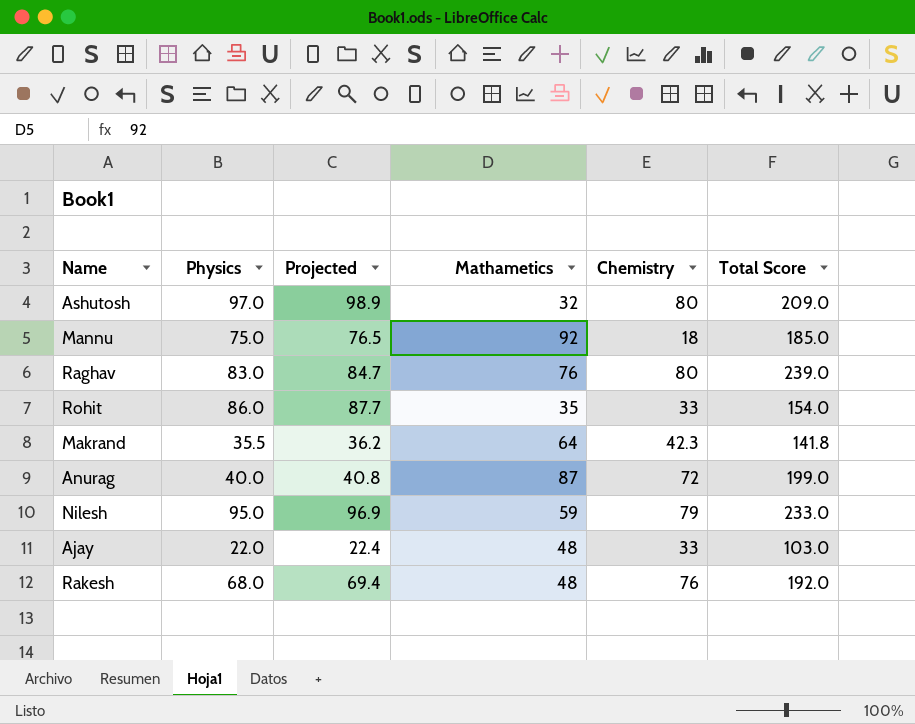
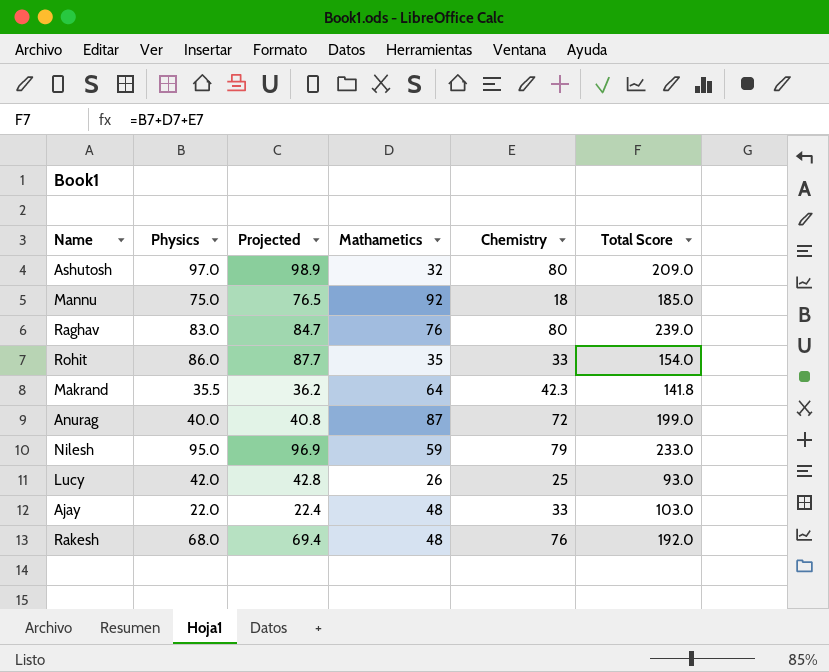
row Lucy: none -> 42.0 | 42.8 | 26 | 25 | 93.0

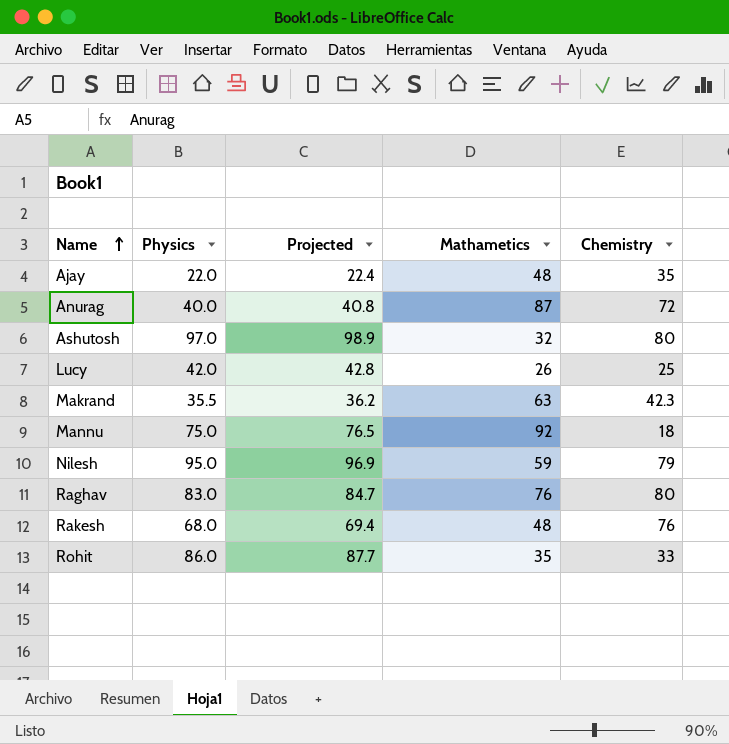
row order: none -> Name ascending
column Total Score | formula: [Physics] + [Mathametics] + [Chemistry] -> none
Ajay | Chemistry: 33 -> 35
Makrand | Mathametics: 64 -> 63

